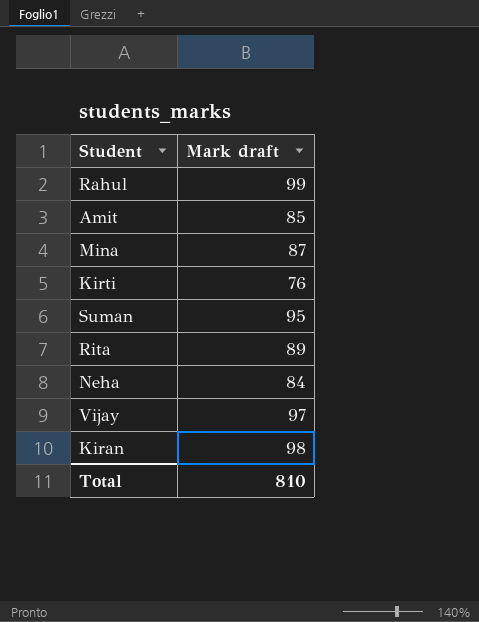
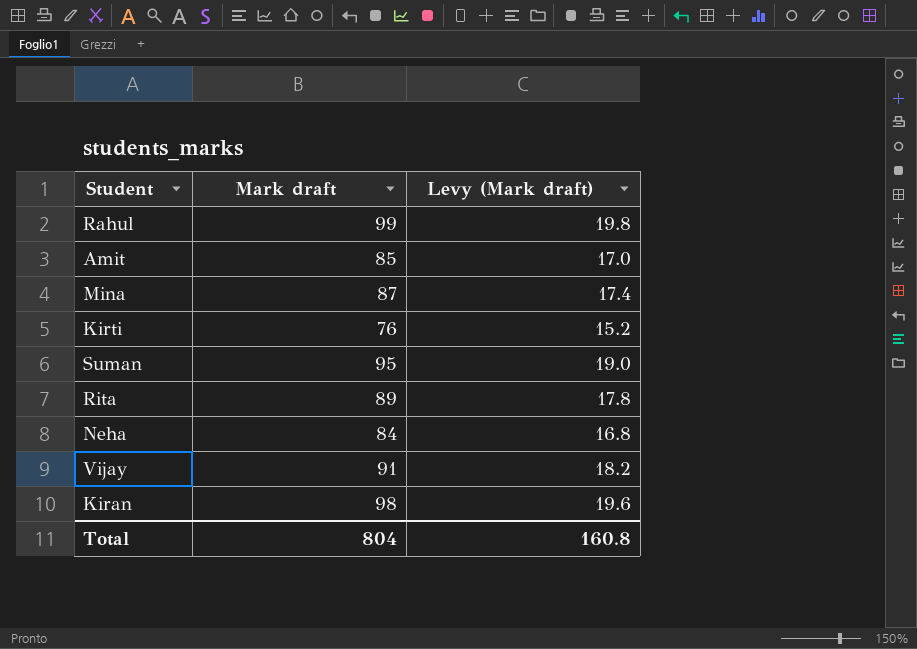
column Levy (Mark draft) | formula: none -> [Mark draft] * 0.2
Vijay | Mark draft: 97 -> 91
Total | Mark draft: 810 -> 804

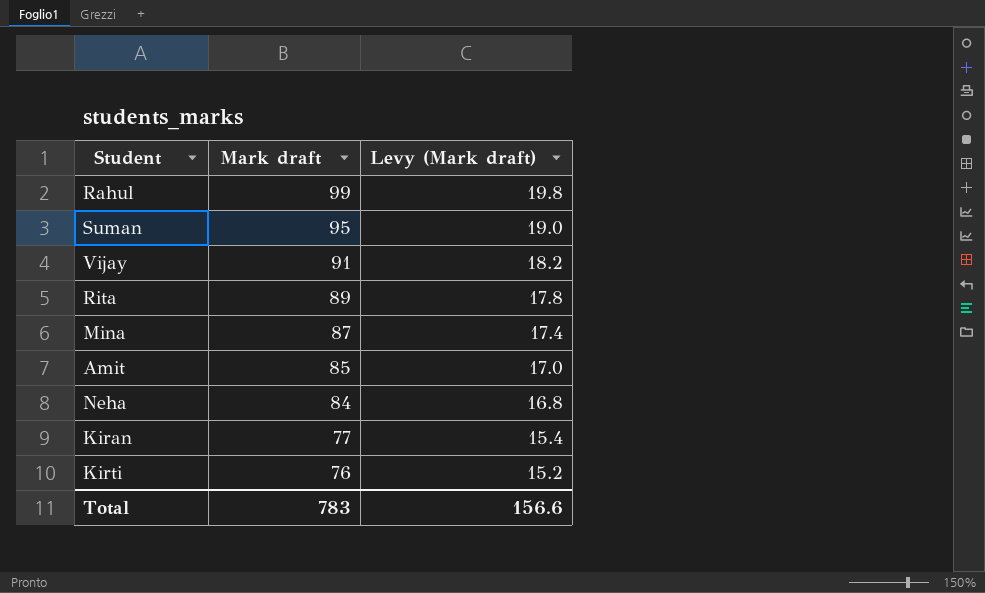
row order: none -> Mark draft descending
Kiran | Mark draft: 98 -> 77
Kiran | Levy (Mark draft): 19.6 -> 15.4
Total | Mark draft: 804 -> 783
Total | Levy (Mark draft): 160.8 -> 156.6

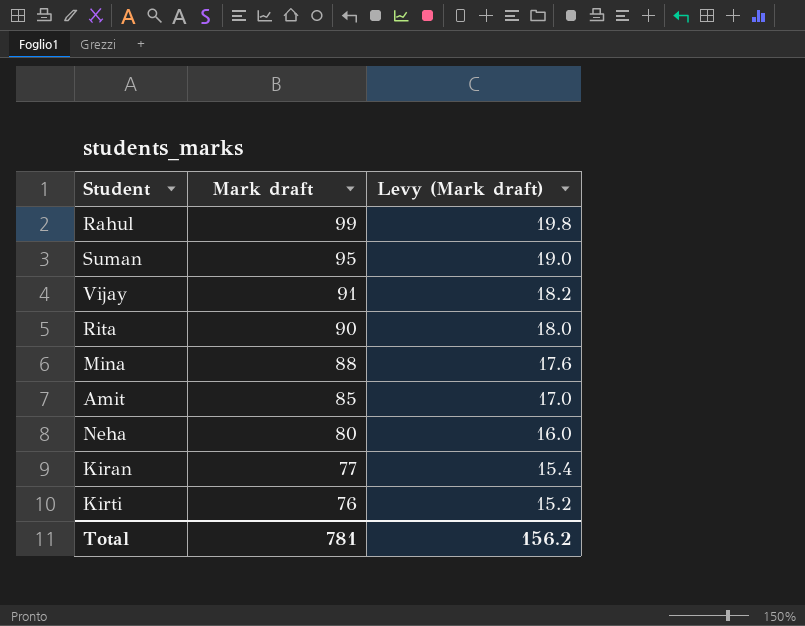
Rita | Mark draft: 89 -> 90
Rita | Levy (Mark draft): 17.8 -> 18.0
Mina | Mark draft: 87 -> 88
Mina | Levy (Mark draft): 17.4 -> 17.6
Neha | Mark draft: 84 -> 80
Neha | Levy (Mark draft): 16.8 -> 16.0
Total | Mark draft: 783 -> 781
Total | Levy (Mark draft): 156.6 -> 156.2

